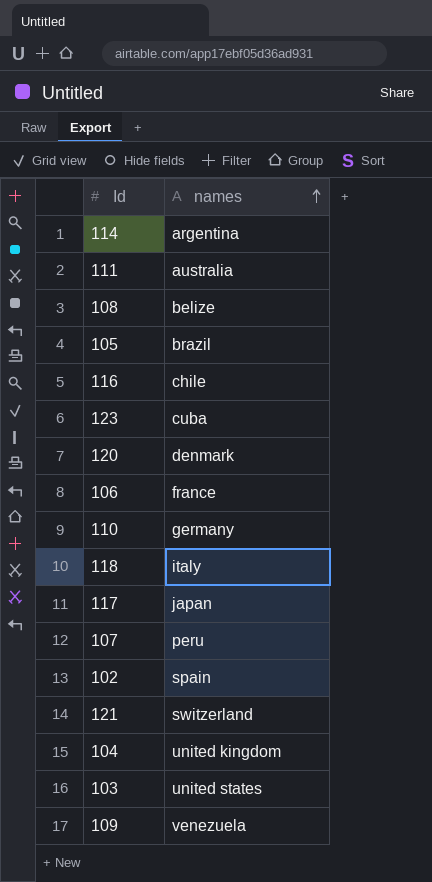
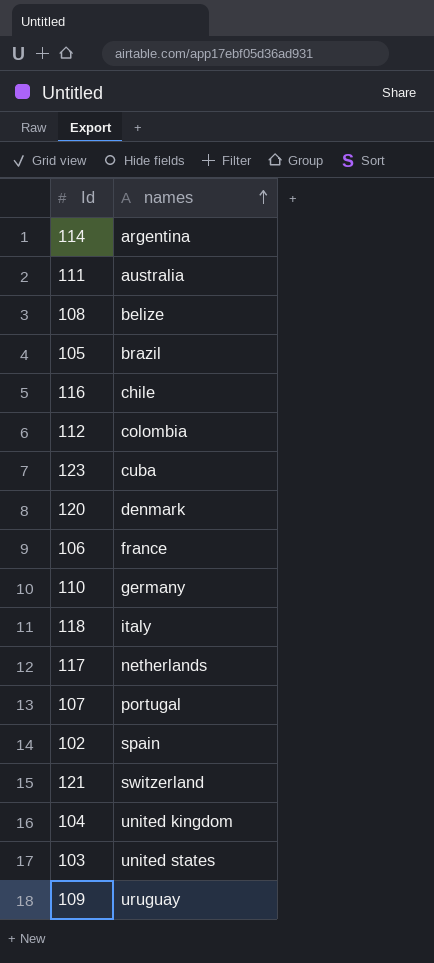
row 112: none -> colombia
117 | names: japan -> netherlands
107 | names: peru -> portugal
109 | names: venezuela -> uruguay

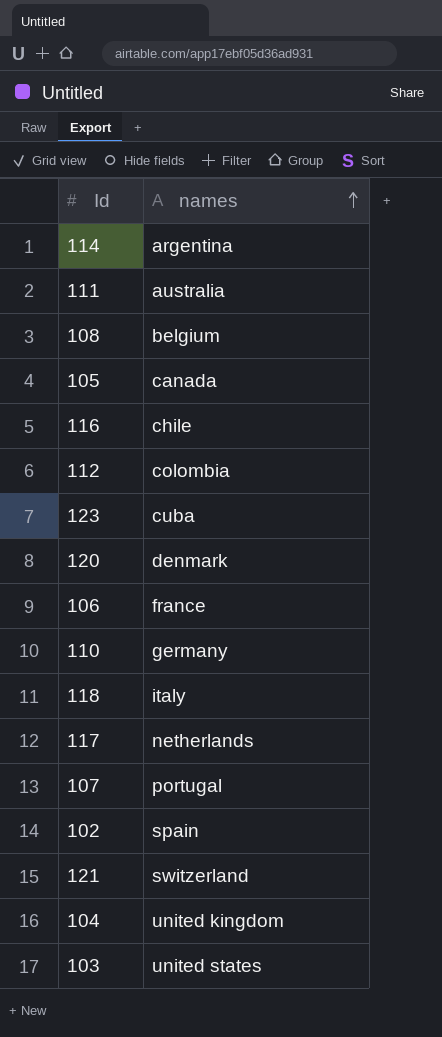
row 109: uruguay -> none
108 | names: belize -> belgium
105 | names: brazil -> canada

